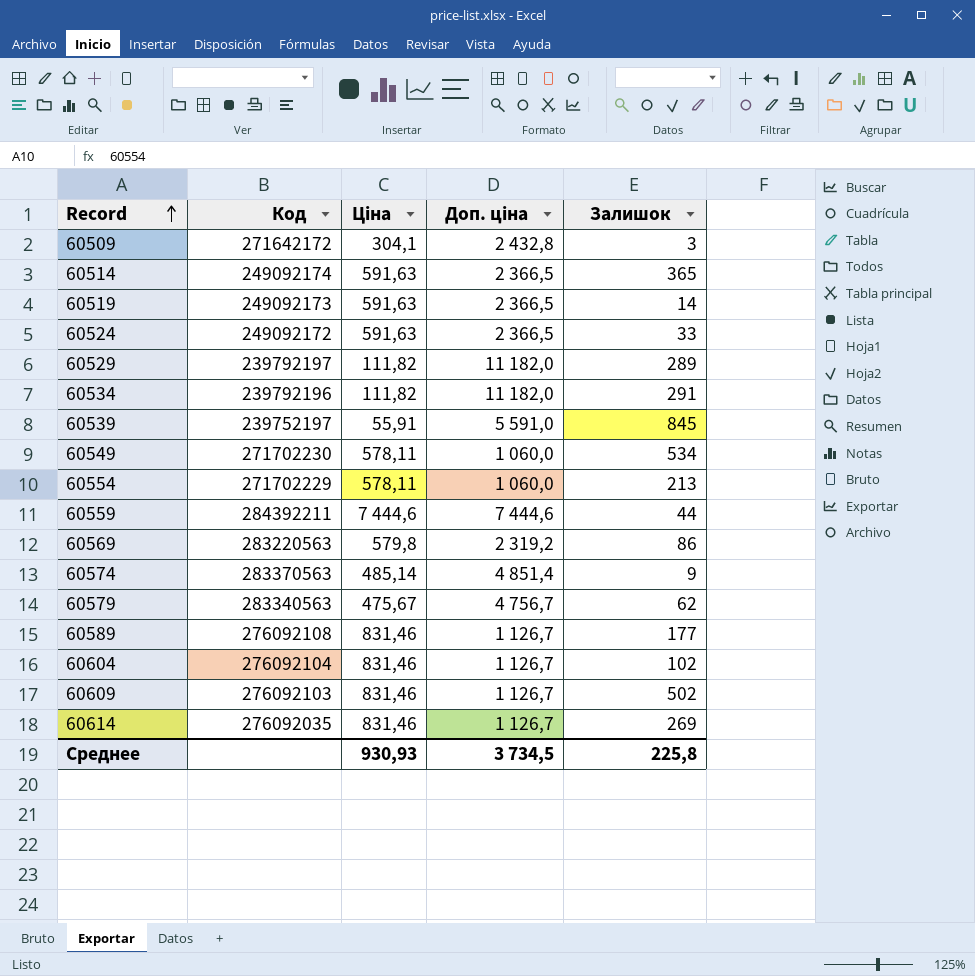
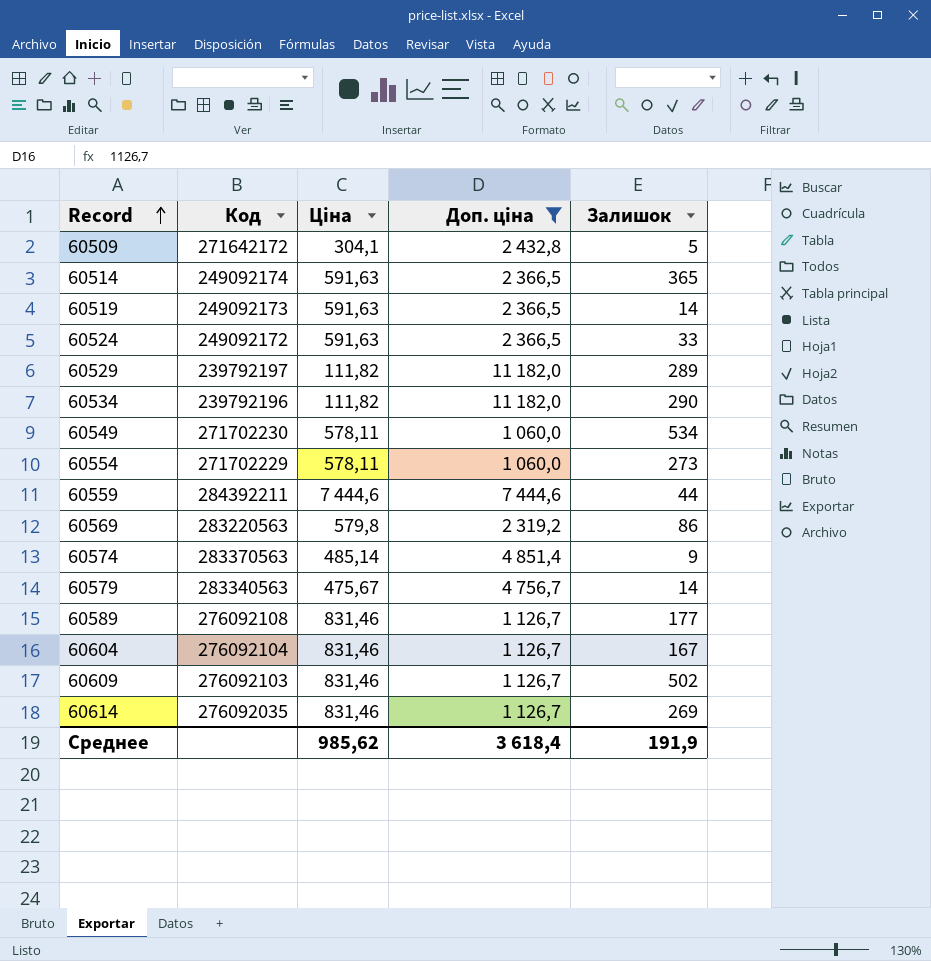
filter: none -> Доп. ціна != 5 591,0
60509 | Залишок: 3 -> 5
60534 | Залишок: 291 -> 290
60554 | Залишок: 213 -> 273
60579 | Залишок: 62 -> 14
60604 | Залишок: 102 -> 167
Среднее | Ціна: 930,93 -> 985,62
Среднее | Доп. ціна: 3 734,5 -> 3 618,4
Среднее | Залишок: 225,8 -> 191,9

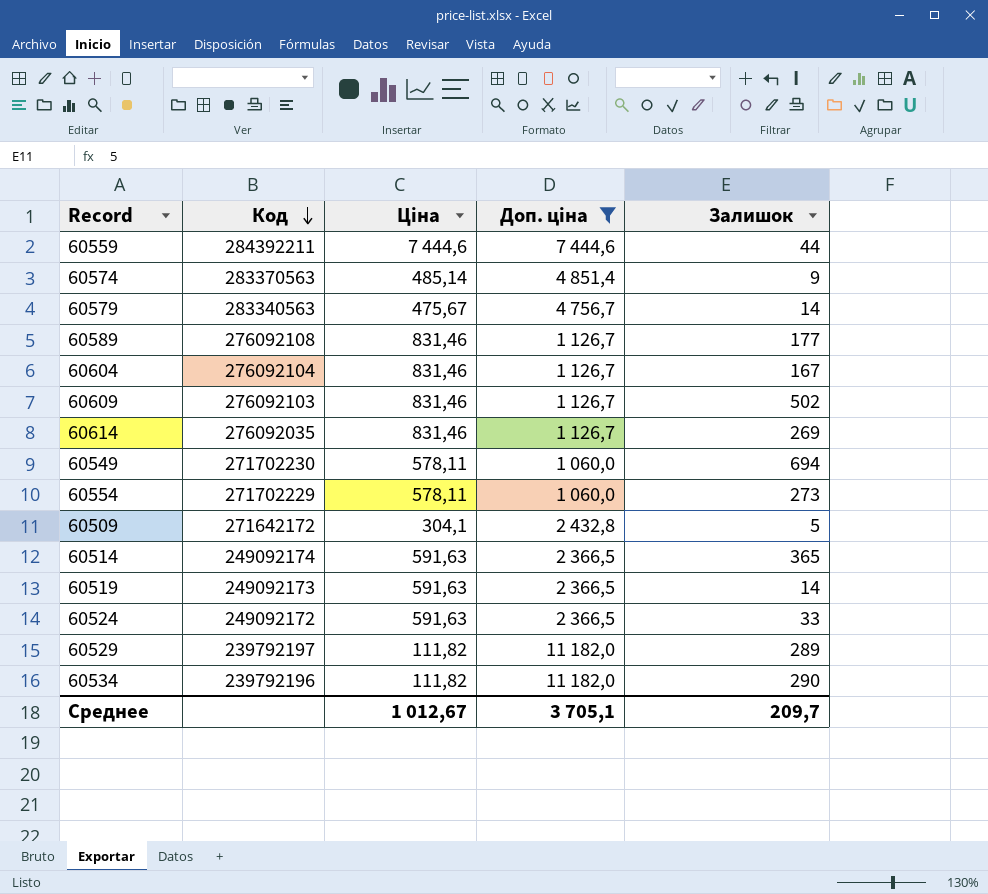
row order: Record ascending -> Код descending
row 60569: 283220563 | 579,8 | 2 319,2 | 86 -> none
60549 | Залишок: 534 -> 694
Среднее | Ціна: 985,62 -> 1 012,67
Среднее | Доп. ціна: 3 618,4 -> 3 705,1
Среднее | Залишок: 191,9 -> 209,7

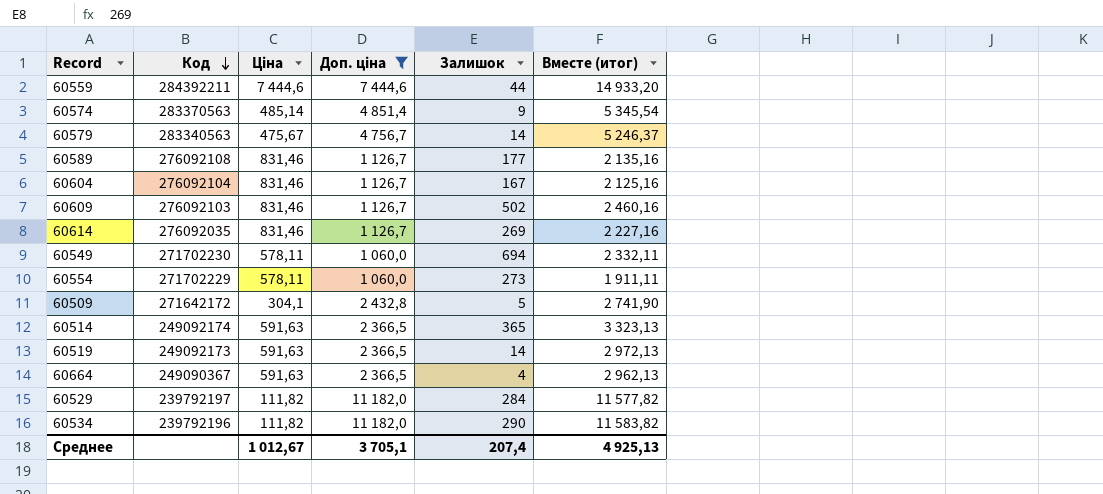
column Вместе (итог) | formula: none -> [Ціна] + [Доп. ціна] + [Залишок]
row 60524: 249092172 | 591,63 | 2 366,5 | 33 -> none
row 60664: none -> 249090367 | 591,63 | 2 366,5 | 4 | 2 962,13
60529 | Залишок: 289 -> 284
Среднее | Залишок: 209,7 -> 207,4

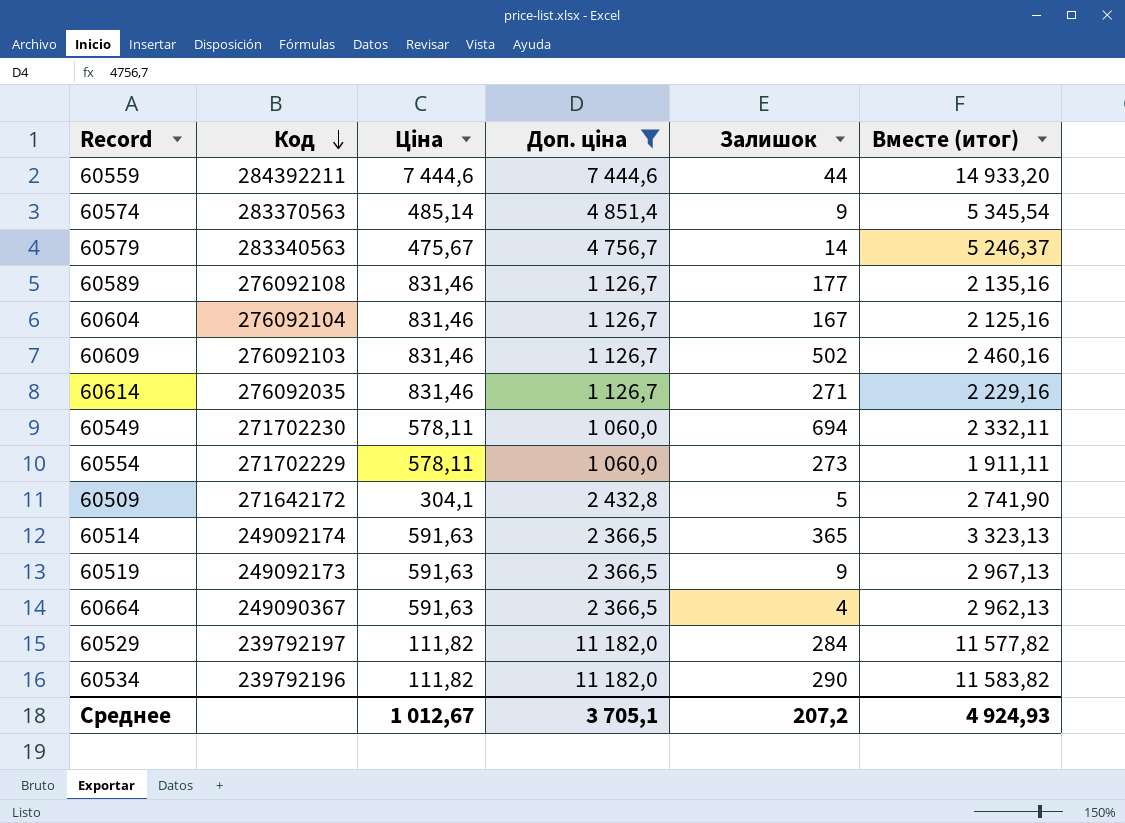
60614 | Залишок: 269 -> 271
60614 | Вместе (итог): 2 227,16 -> 2 229,16
60519 | Залишок: 14 -> 9
60519 | Вместе (итог): 2 972,13 -> 2 967,13
Среднее | Залишок: 207,4 -> 207,2
Среднее | Вместе (итог): 4 925,13 -> 4 924,93

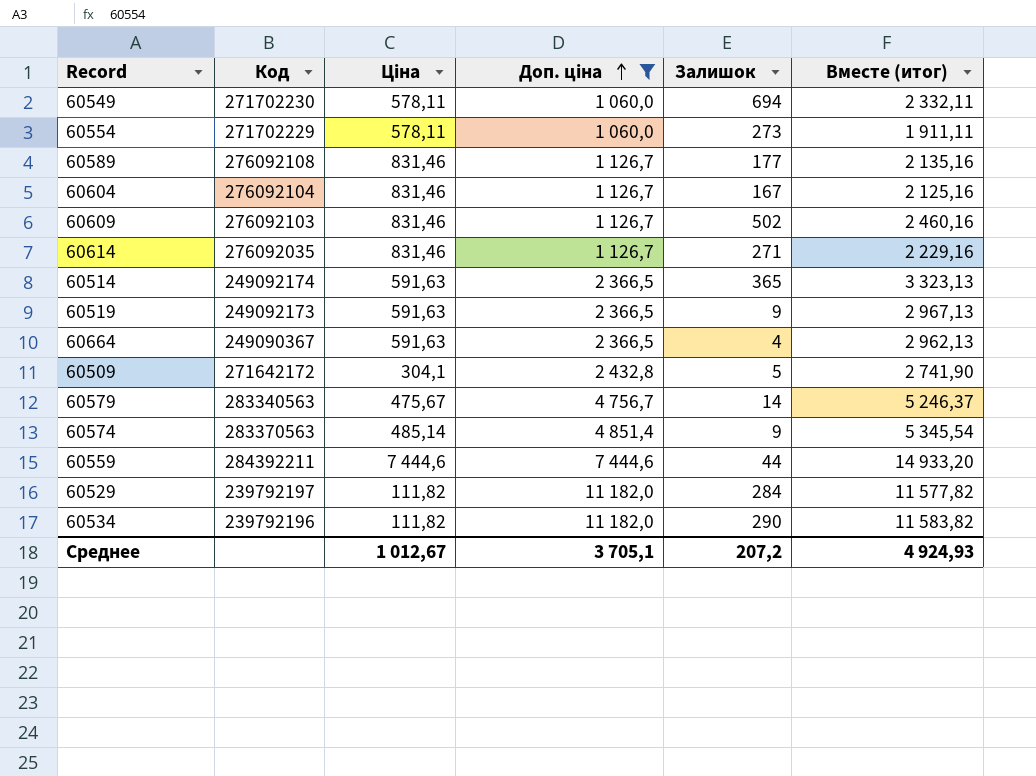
row order: Код descending -> Доп. ціна ascending

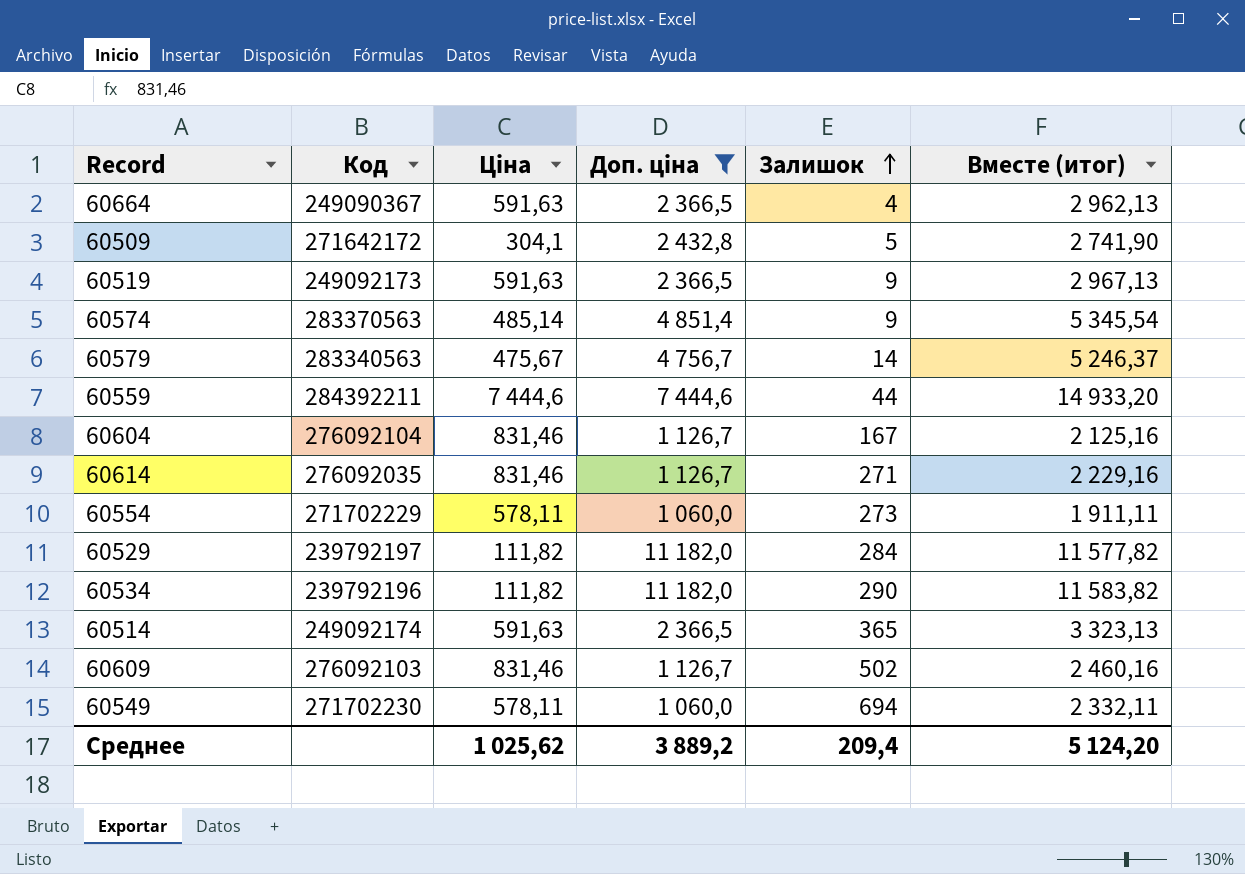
row order: Доп. ціна ascending -> Залишок ascending
row 60589: 276092108 | 831,46 | 1 126,7 | 177 | 2 135,16 -> none
Среднее | Ціна: 1 012,67 -> 1 025,62
Среднее | Доп. ціна: 3 705,1 -> 3 889,2
Среднее | Залишок: 207,2 -> 209,4
Среднее | Вместе (итог): 4 924,93 -> 5 124,20

